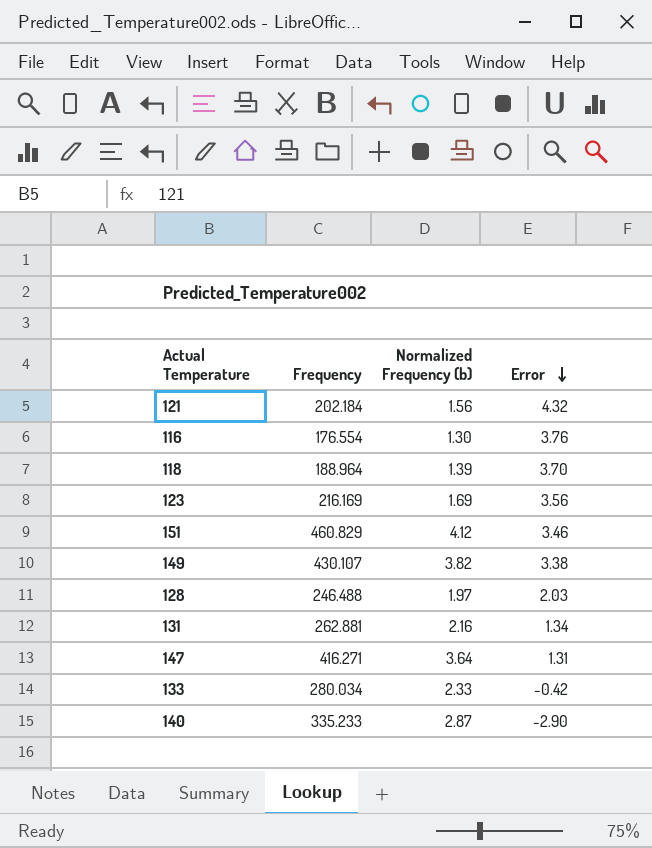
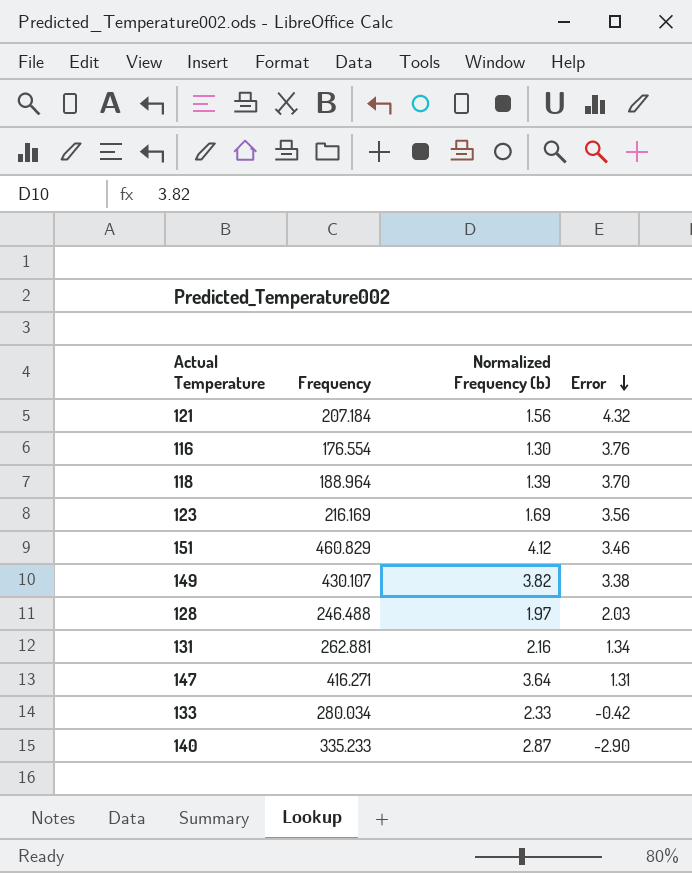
121 | Frequency: 202.184 -> 207.184

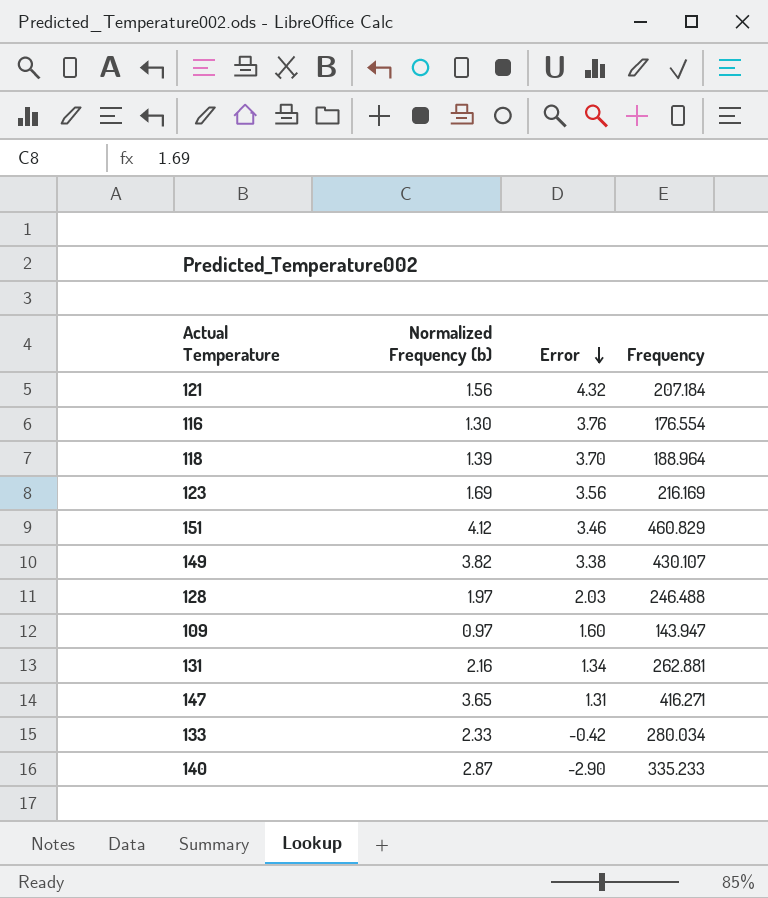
column Frequency | position: 2 -> 4
row 109: none -> 0.97 | 1.60 | 143.947
147 | Normalized Frequency (b): 3.64 -> 3.65

